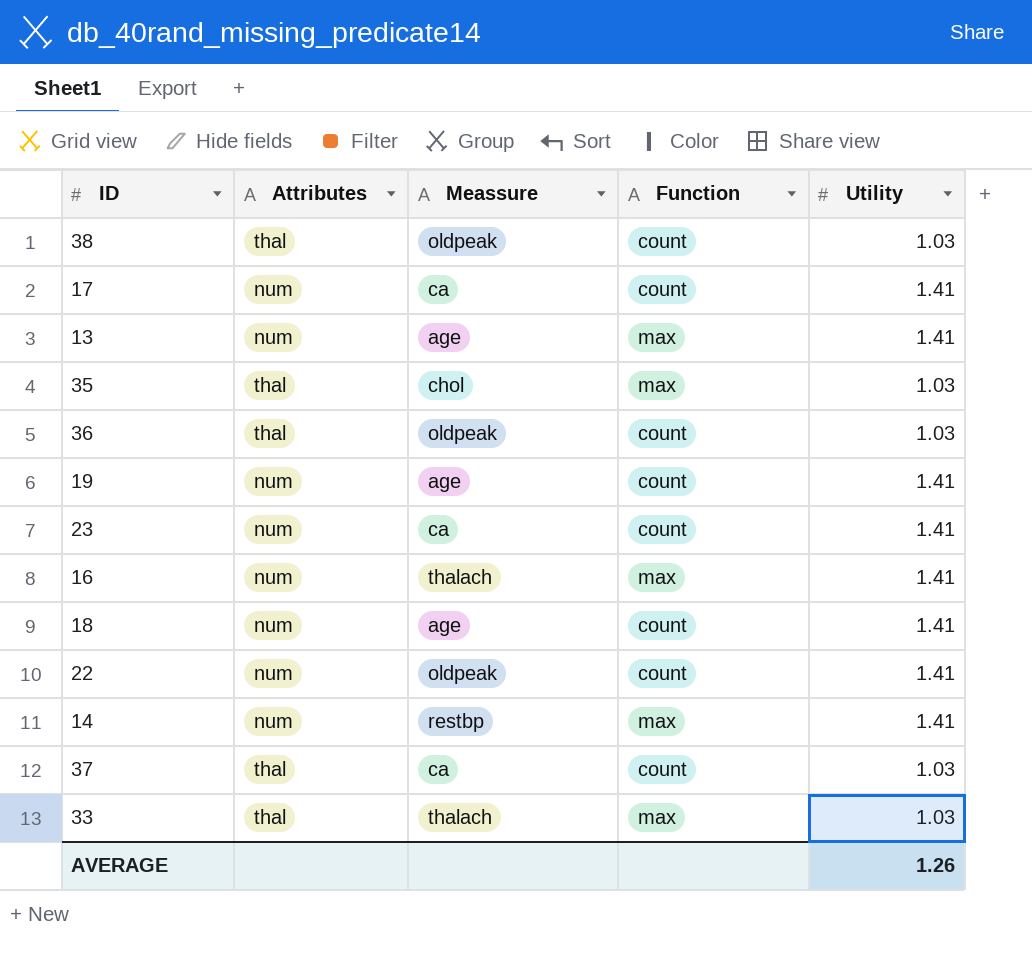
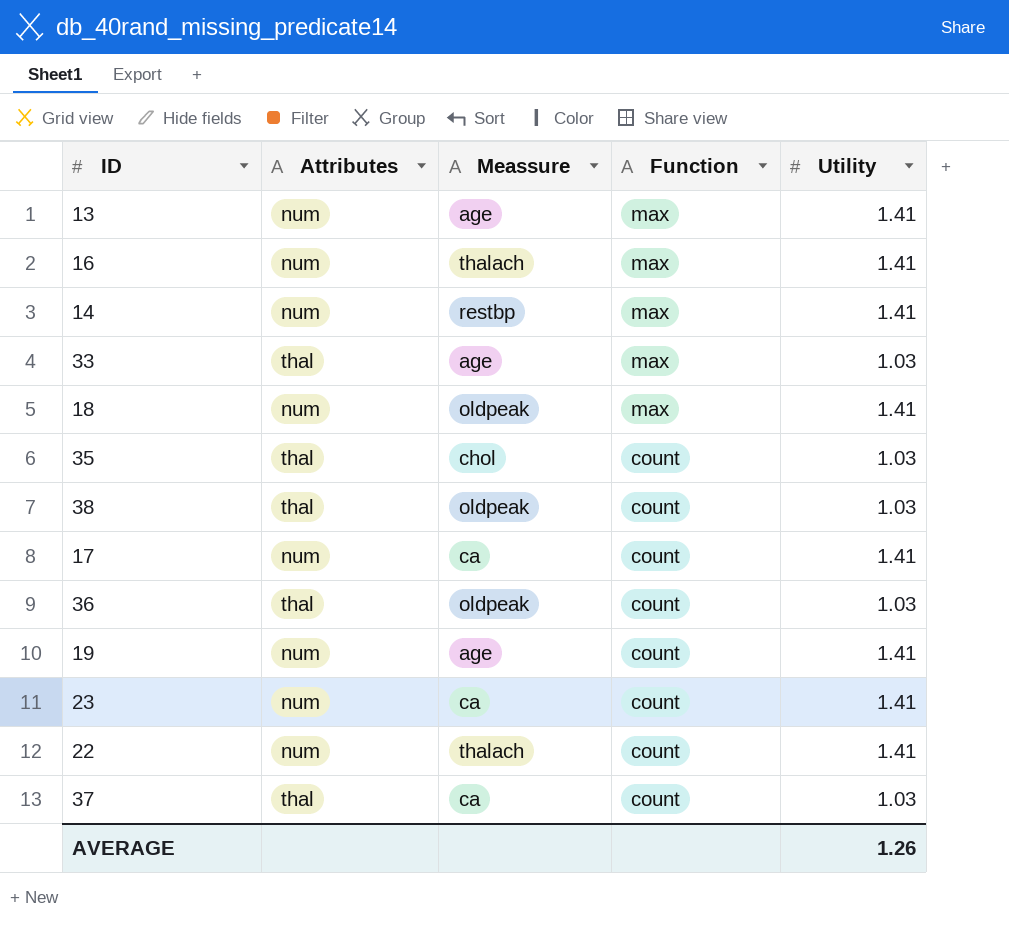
row order: none -> Function descending
33 | Meassure: thalach -> age
18 | Meassure: age -> oldpeak
18 | Function: count -> max
35 | Function: max -> count
22 | Meassure: oldpeak -> thalach

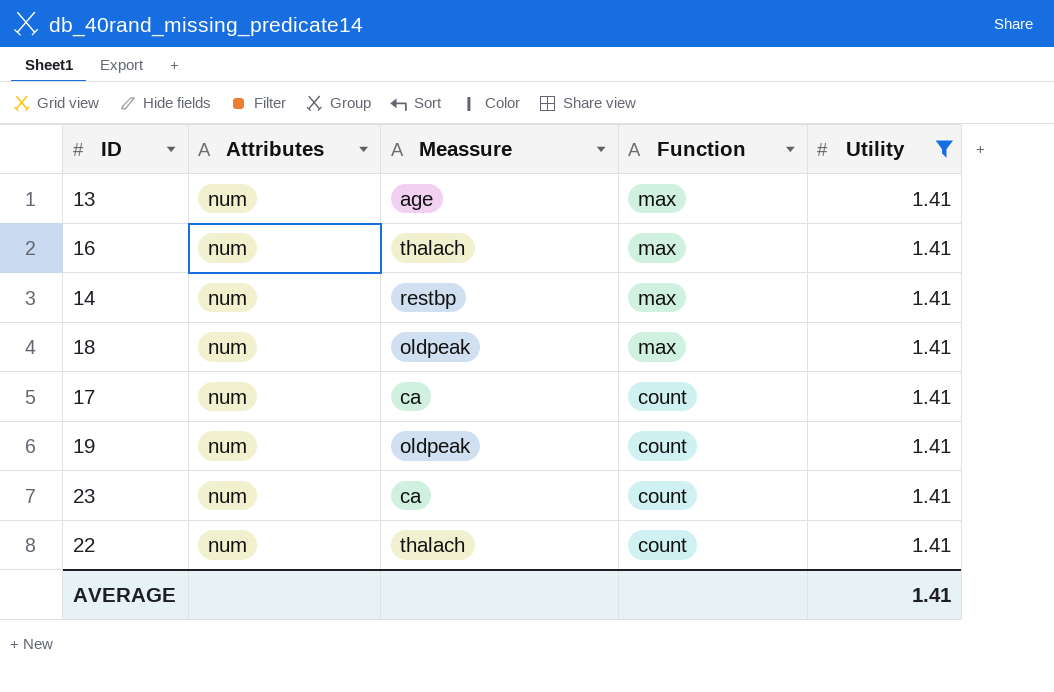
filter: none -> Utility = 1.41
19 | Meassure: age -> oldpeak
AVERAGE | Utility: 1.26 -> 1.41

